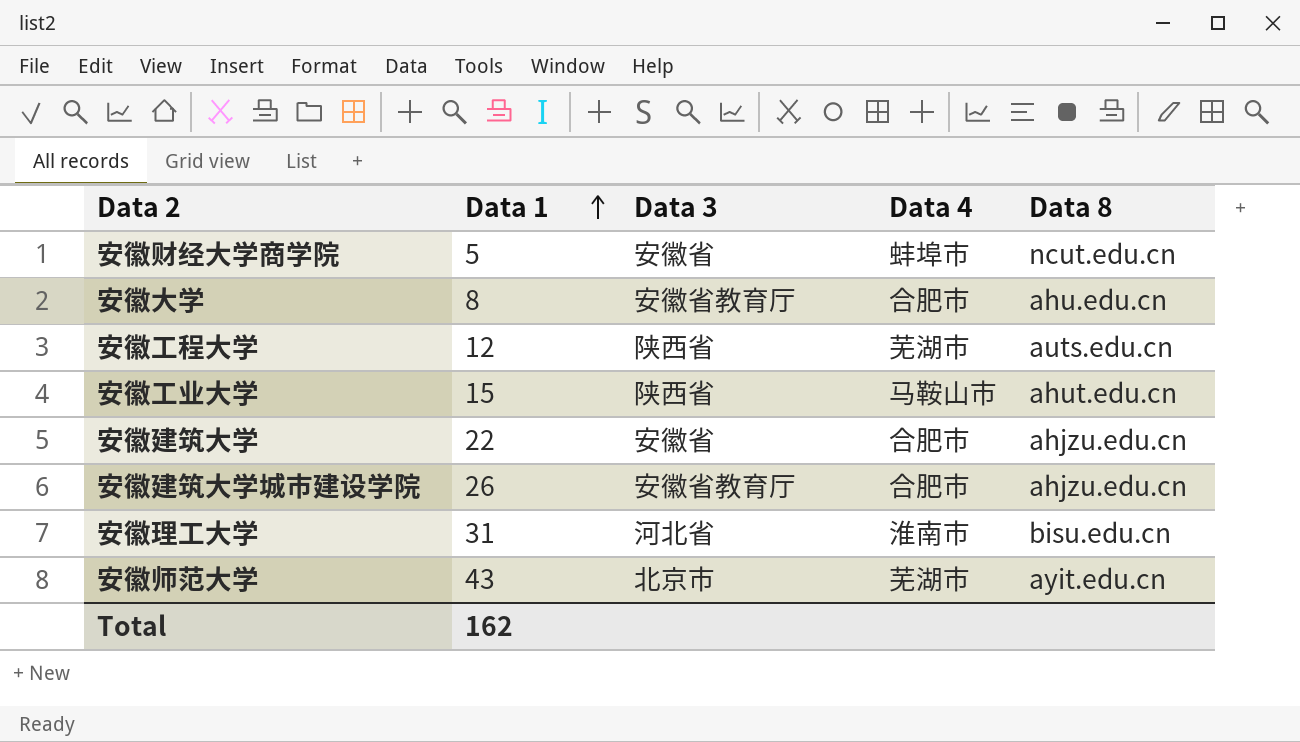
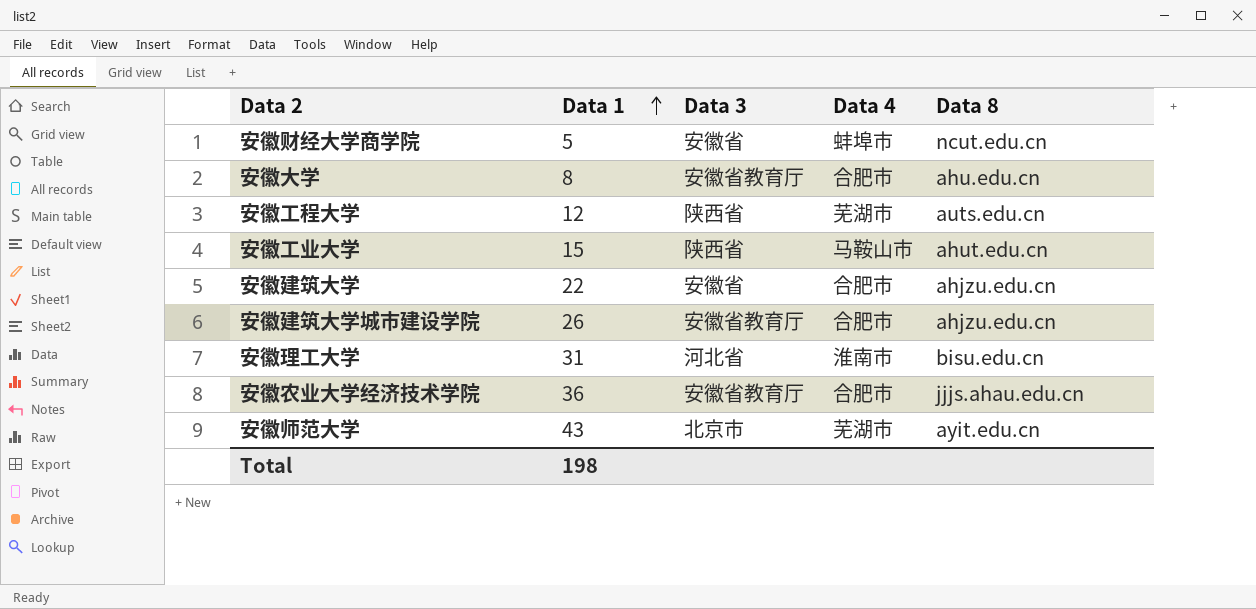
row 安徽农业大学经济技术学院: none -> 36 | 安徽省教育厅 | 合肥市 | jjjs.ahau.edu.cn
Total | Data 1: 162 -> 198

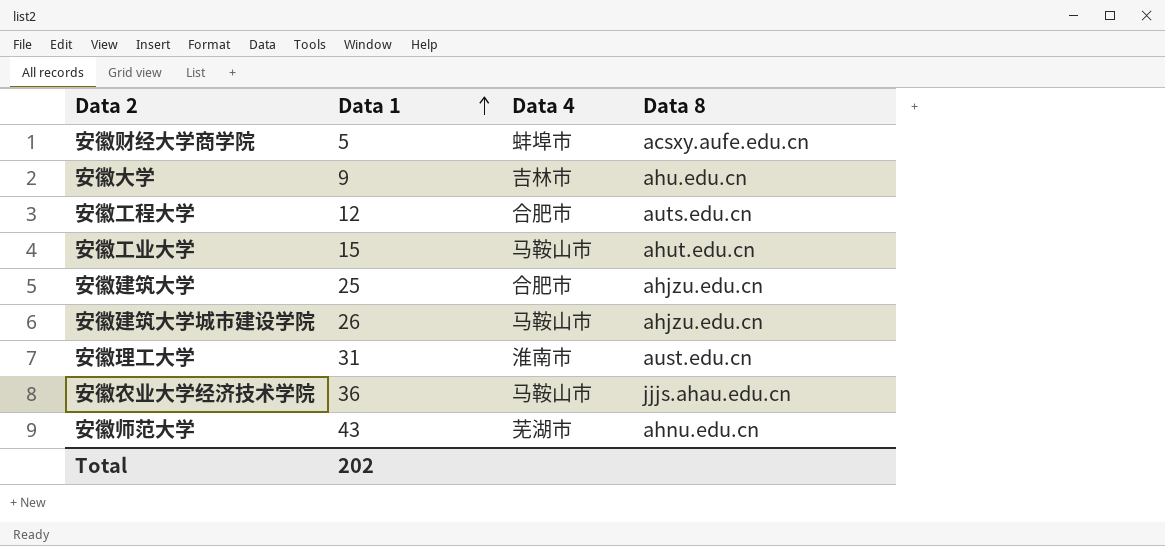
column Data 3 | position: 3 -> none
安徽财经大学商学院 | Data 8: ncut.edu.cn -> acsxy.aufe.edu.cn
安徽大学 | Data 1: 8 -> 9
安徽大学 | Data 4: 合肥市 -> 吉林市
安徽工程大学 | Data 4: 芜湖市 -> 合肥市
安徽建筑大学 | Data 1: 22 -> 25
安徽建筑大学城市建设学院 | Data 4: 合肥市 -> 马鞍山市
安徽理工大学 | Data 8: bisu.edu.cn -> aust.edu.cn
安徽农业大学经济技术学院 | Data 4: 合肥市 -> 马鞍山市
安徽师范大学 | Data 8: ayit.edu.cn -> ahnu.edu.cn
Total | Data 1: 198 -> 202

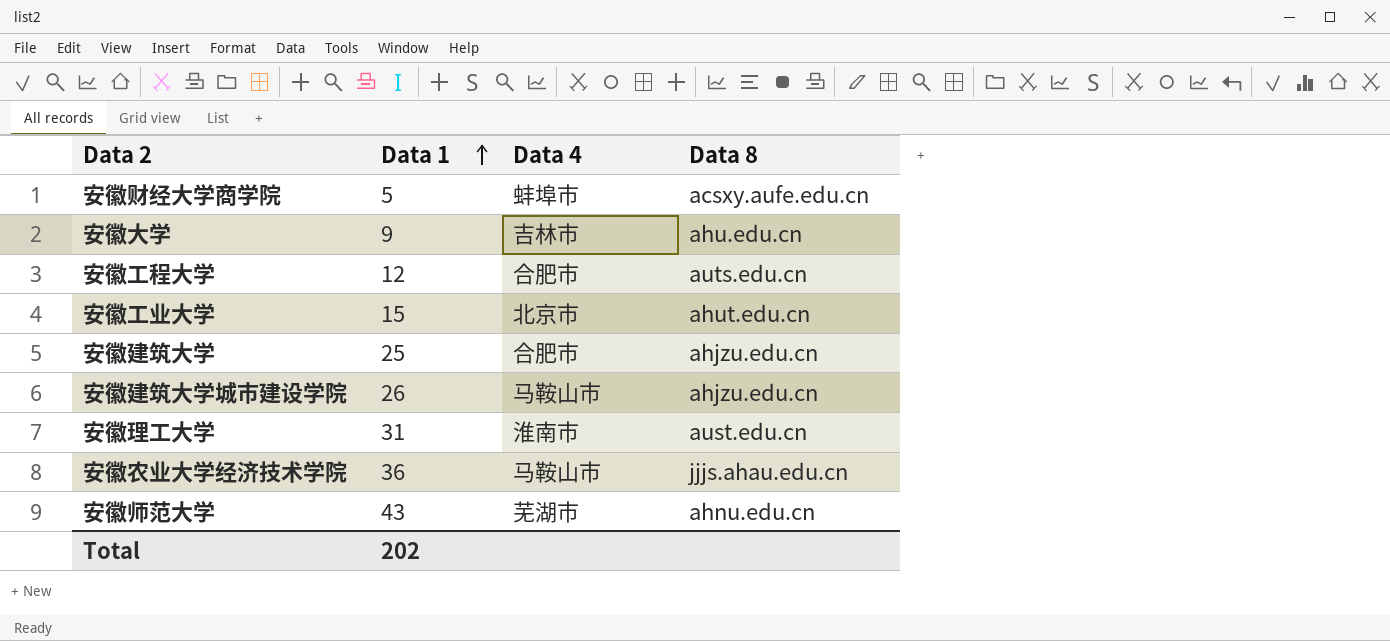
安徽工业大学 | Data 4: 马鞍山市 -> 北京市

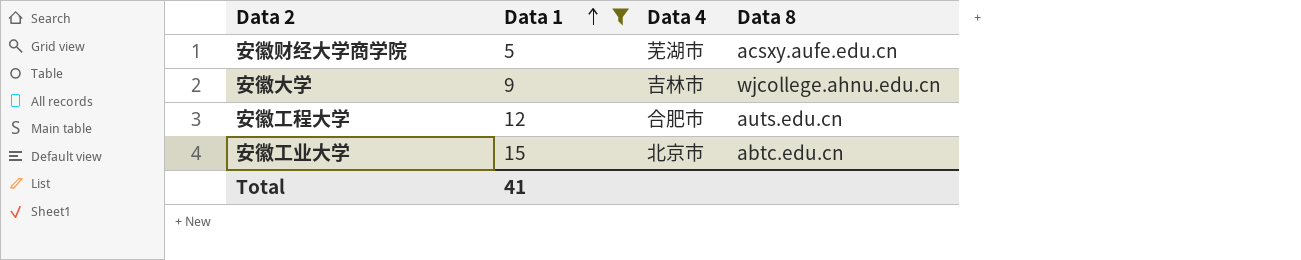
filter: none -> Data 1 <= 15
安徽财经大学商学院 | Data 4: 蚌埠市 -> 芜湖市
安徽大学 | Data 8: ahu.edu.cn -> wjcollege.ahnu.edu.cn
安徽工业大学 | Data 8: ahut.edu.cn -> abtc.edu.cn
Total | Data 1: 202 -> 41

